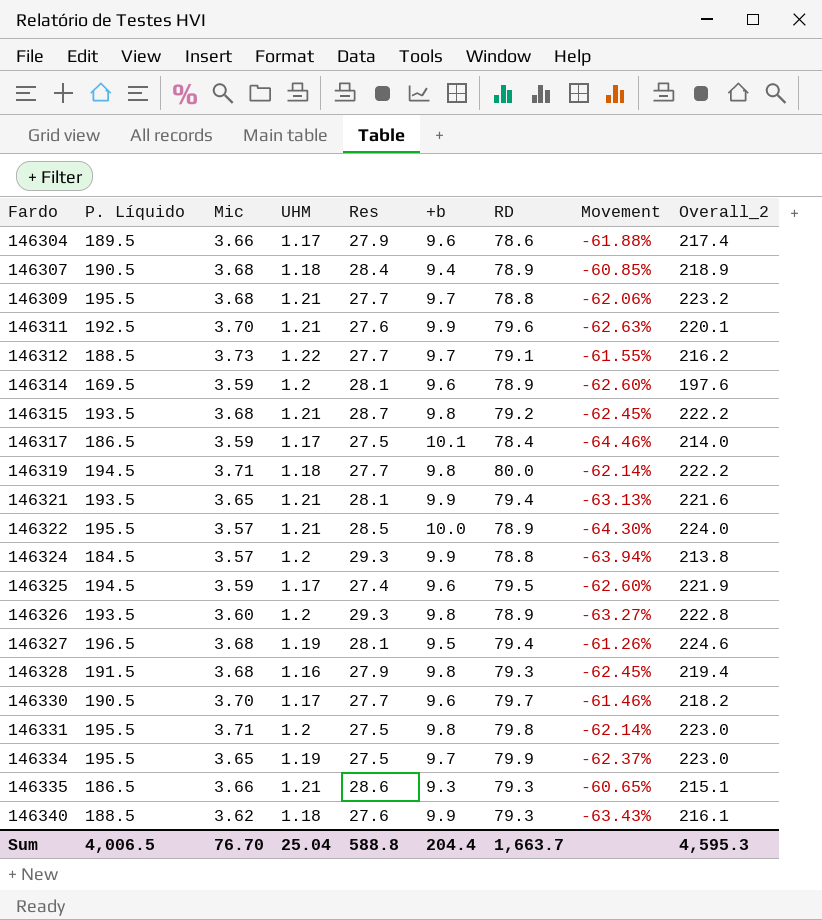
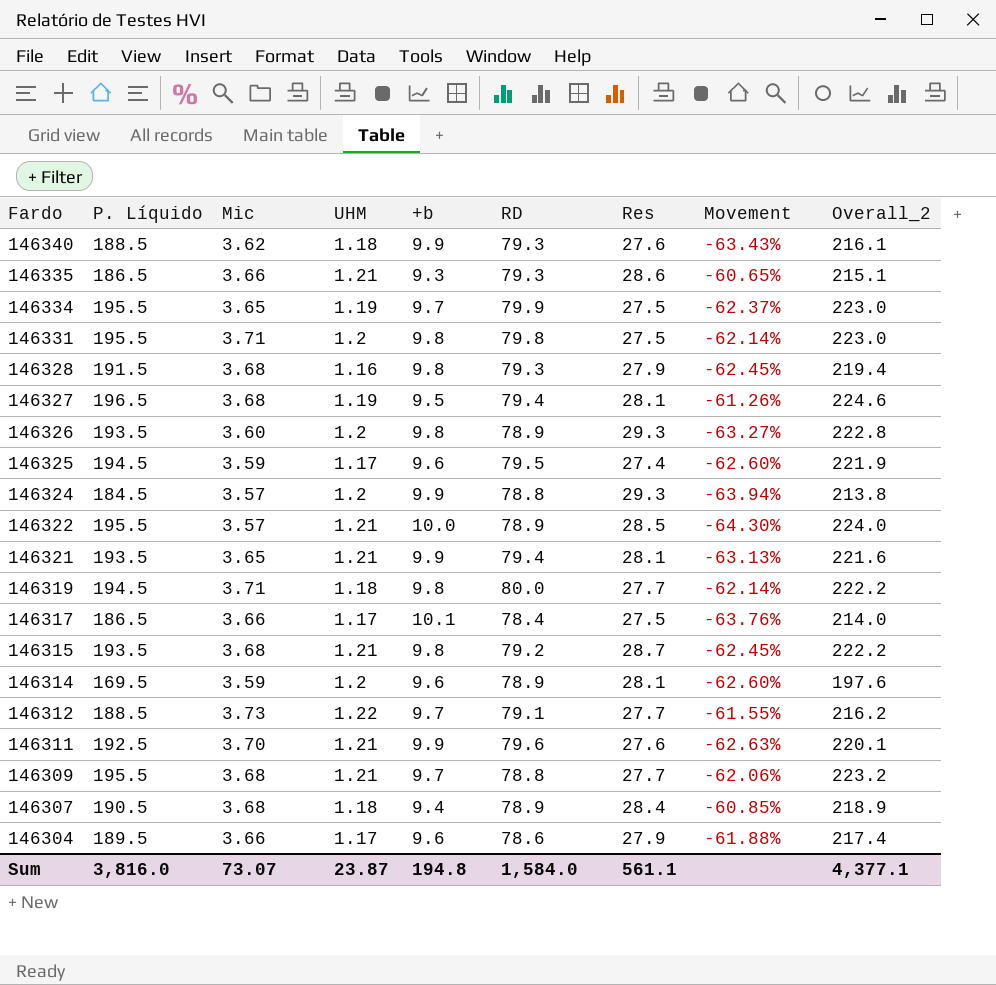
row order: Fardo ascending -> Fardo descending
column Res | position: 5 -> 7
row 146330: 190.5 | 3.70 | 1.17 | 27.7 | 9.6 | 79.7 | -61.46% | 218.2 -> none
146317 | Mic: 3.59 -> 3.66
146317 | Movement: -64.46% -> -63.76%
Sum | P. Líquido: 4,006.5 -> 3,816.0
Sum | Mic: 76.70 -> 73.07
Sum | UHM: 25.04 -> 23.87
Sum | +b: 204.4 -> 194.8
Sum | RD: 1,663.7 -> 1,584.0
Sum | Res: 588.8 -> 561.1
Sum | Overall_2: 4,595.3 -> 4,377.1

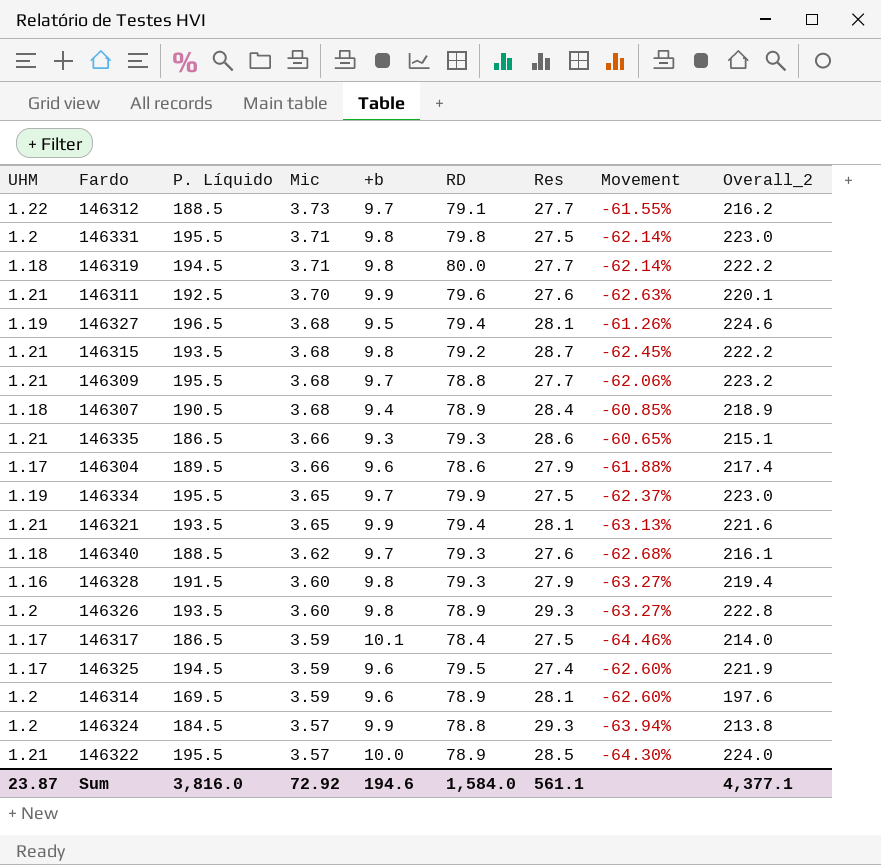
row order: Fardo descending -> Mic descending
column UHM | position: 4 -> 1
146340 | +b: 9.9 -> 9.7
146340 | Movement: -63.43% -> -62.68%
146328 | Mic: 3.68 -> 3.60
146328 | Movement: -62.45% -> -63.27%
146317 | Mic: 3.66 -> 3.59
146317 | Movement: -63.76% -> -64.46%
Sum | Mic: 73.07 -> 72.92
Sum | +b: 194.8 -> 194.6

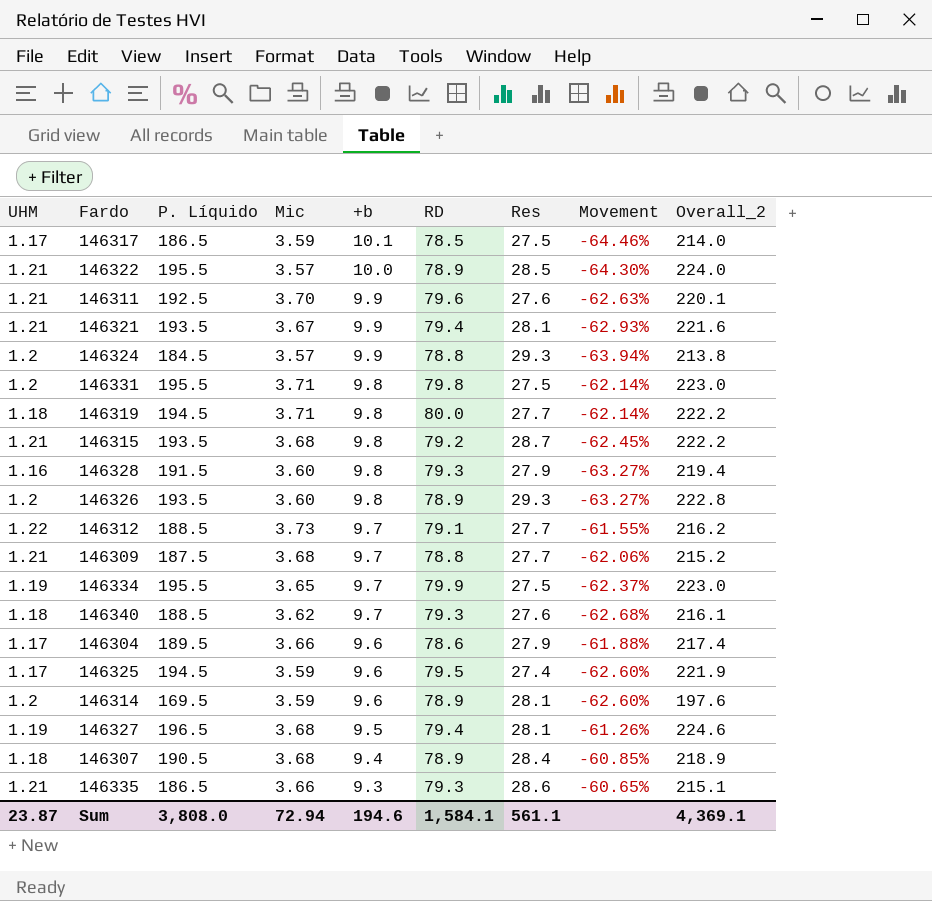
row order: Mic descending -> +b descending
146317 | RD: 78.4 -> 78.5
146321 | Mic: 3.65 -> 3.67
146321 | Movement: -63.13% -> -62.93%
146309 | P. Líquido: 195.5 -> 187.5
146309 | Overall_2: 223.2 -> 215.2
Sum | P. Líquido: 3,816.0 -> 3,808.0
Sum | Mic: 72.92 -> 72.94
Sum | RD: 1,584.0 -> 1,584.1
Sum | Overall_2: 4,377.1 -> 4,369.1

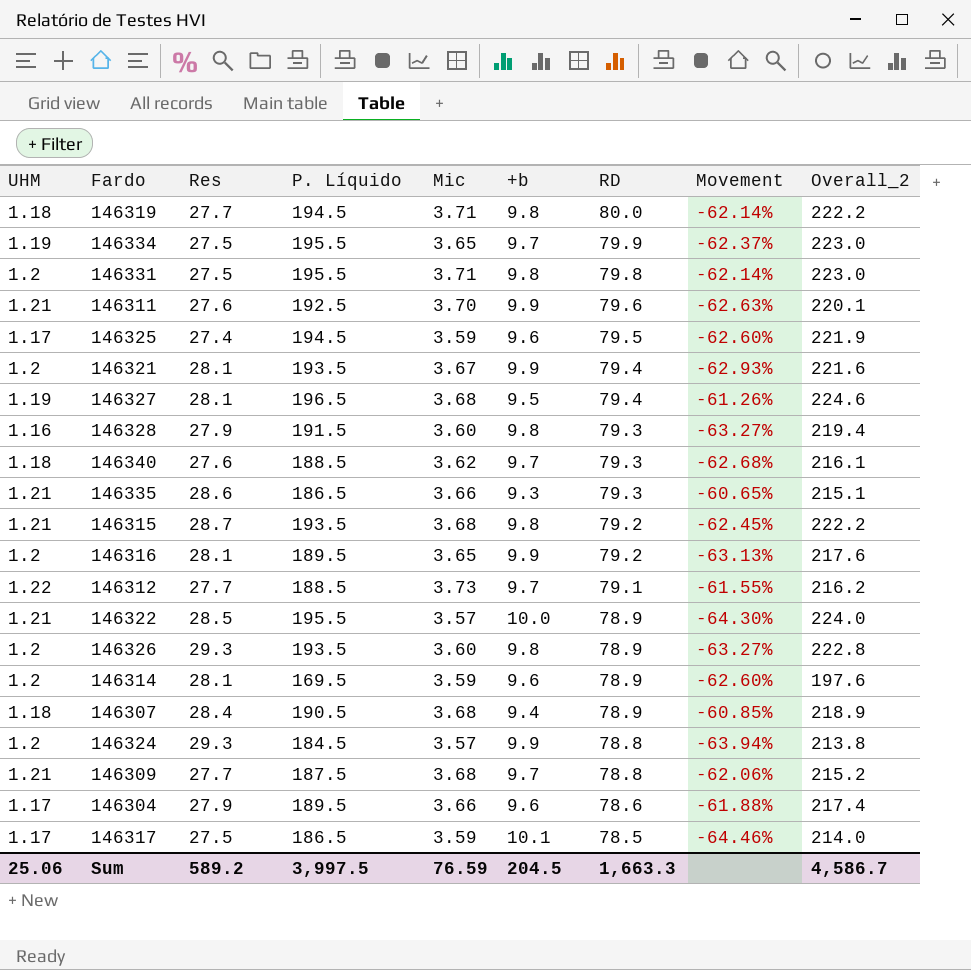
row order: +b descending -> RD descending
column Res | position: 7 -> 3
146321 | UHM: 1.21 -> 1.2
row 146316: none -> 1.2 | 28.1 | 189.5 | 3.65 | 9.9 | 79.2 | -63.13% | 217.6
Sum | UHM: 23.87 -> 25.06
Sum | Res: 561.1 -> 589.2
Sum | P. Líquido: 3,808.0 -> 3,997.5
Sum | Mic: 72.94 -> 76.59
Sum | +b: 194.6 -> 204.5
Sum | RD: 1,584.1 -> 1,663.3
Sum | Overall_2: 4,369.1 -> 4,586.7

